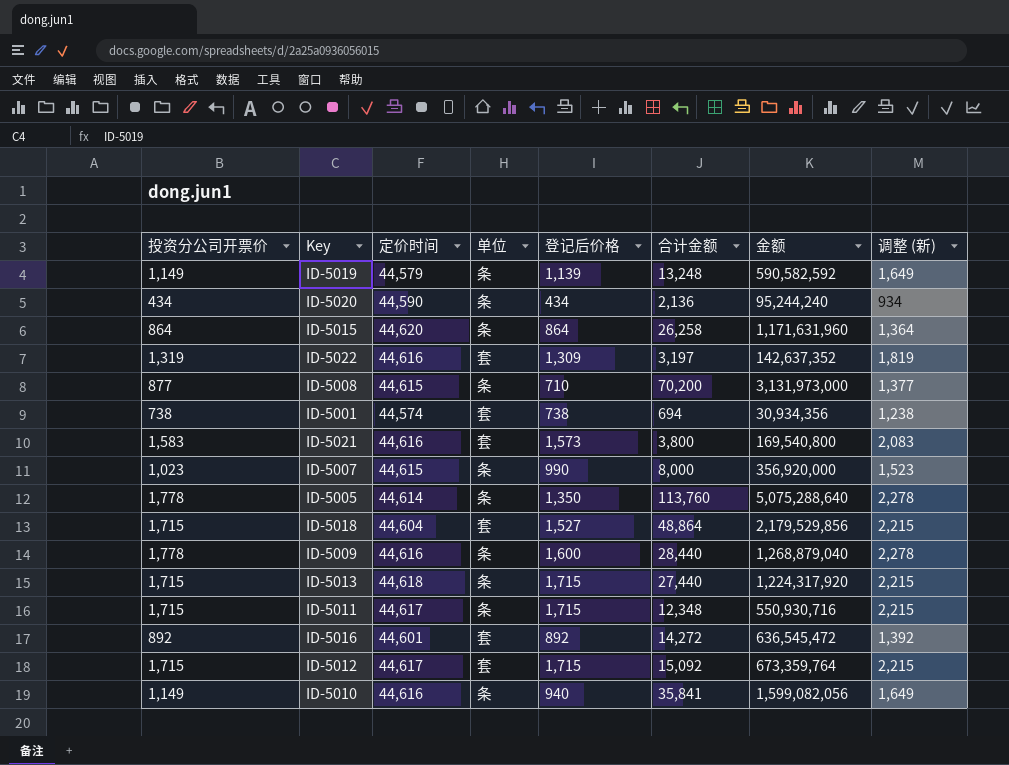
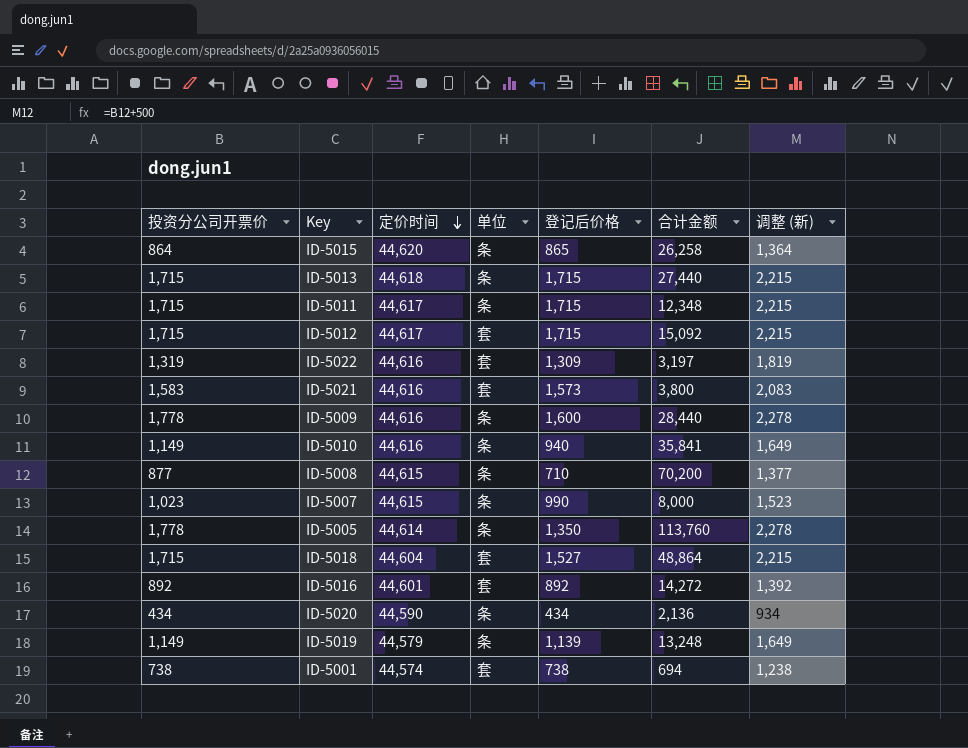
row order: none -> 定价时间 descending
column 金额 | formula: [定价时间] * [合计金额] -> none
ID-5015 | 登记后价格: 864 -> 865

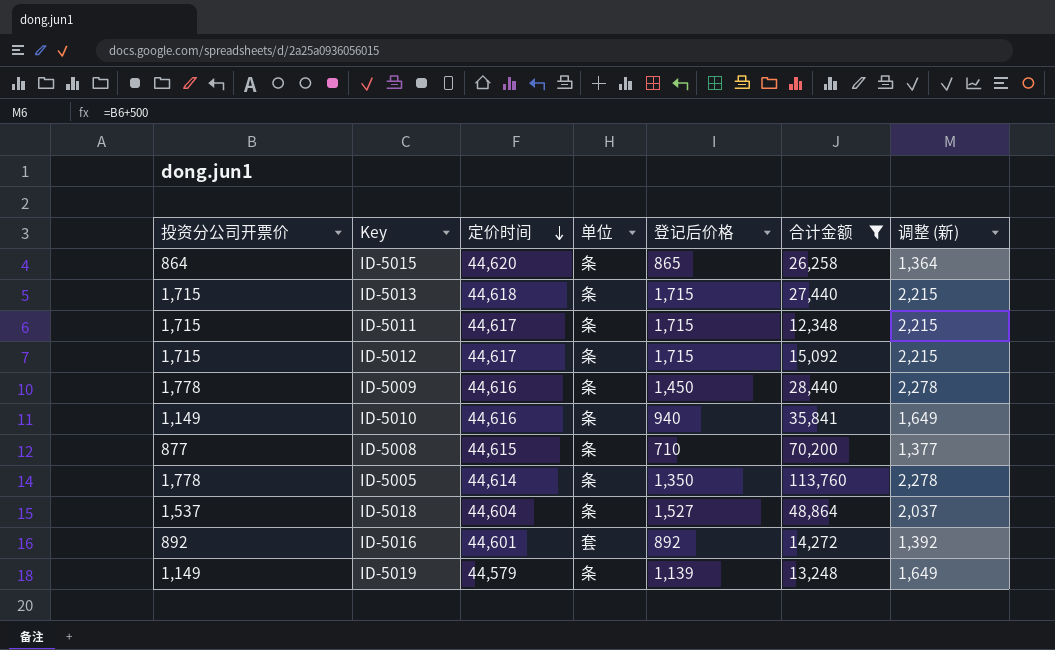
filter: none -> 合计金额 >= 12,348
ID-5012 | 单位: 套 -> 条
ID-5009 | 登记后价格: 1,600 -> 1,450
ID-5018 | 投资分公司开票价: 1,715 -> 1,537
ID-5018 | 单位: 套 -> 条
ID-5018 | 调整 (新): 2,215 -> 2,037

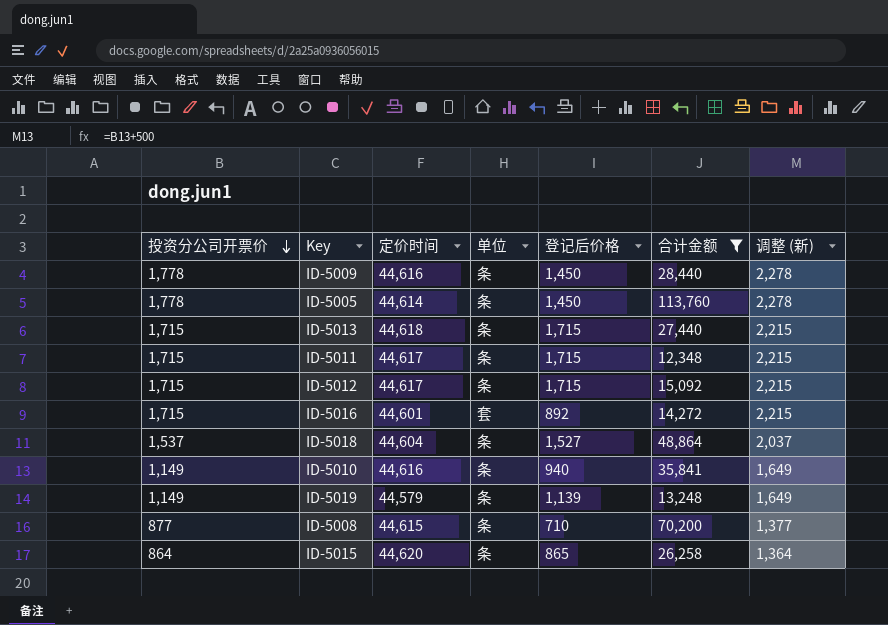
row order: 定价时间 descending -> 投资分公司开票价 descending
ID-5005 | 登记后价格: 1,350 -> 1,450
ID-5016 | 投资分公司开票价: 892 -> 1,715
ID-5016 | 调整 (新): 1,392 -> 2,215

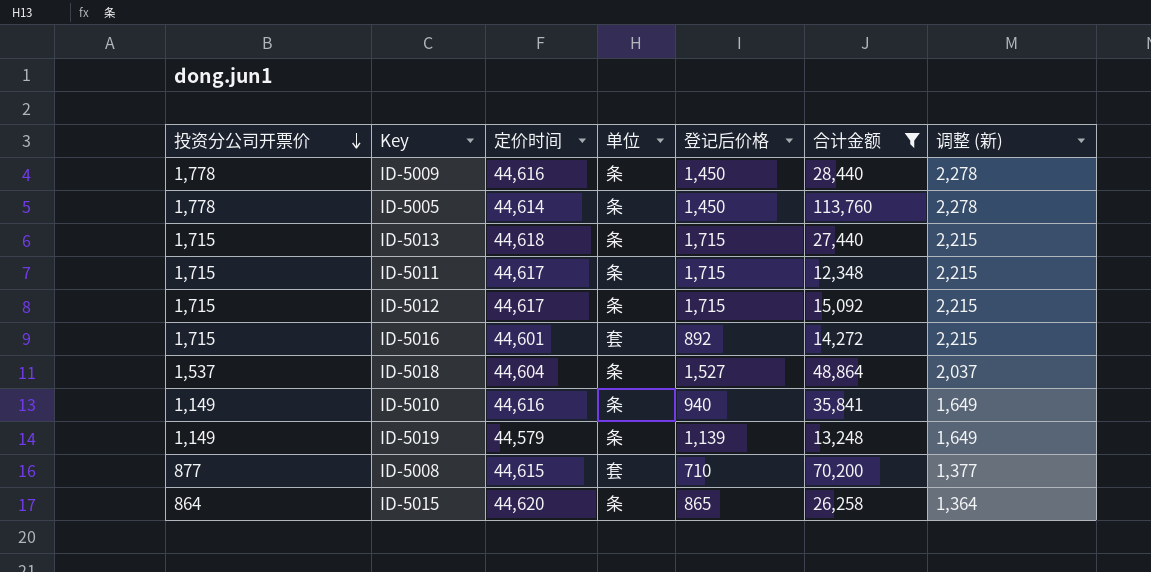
ID-5008 | 单位: 条 -> 套

